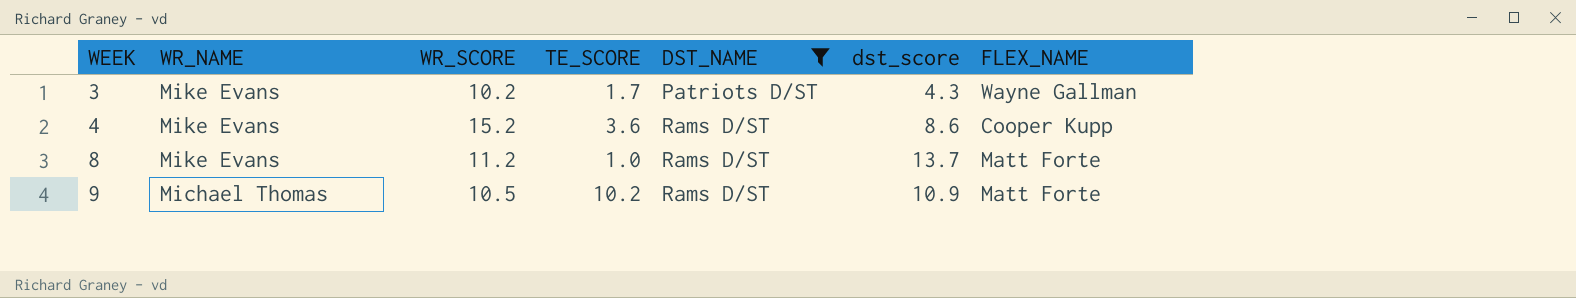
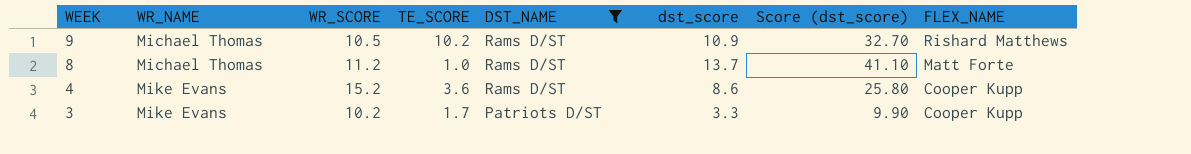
row order: WEEK ascending -> WEEK descending
column Score (dst_score) | formula: none -> [dst_score] * 3
9 | FLEX_NAME: Matt Forte -> Rishard Matthews
8 | WR_NAME: Mike Evans -> Michael Thomas
3 | dst_score: 4.3 -> 3.3
3 | FLEX_NAME: Wayne Gallman -> Cooper Kupp

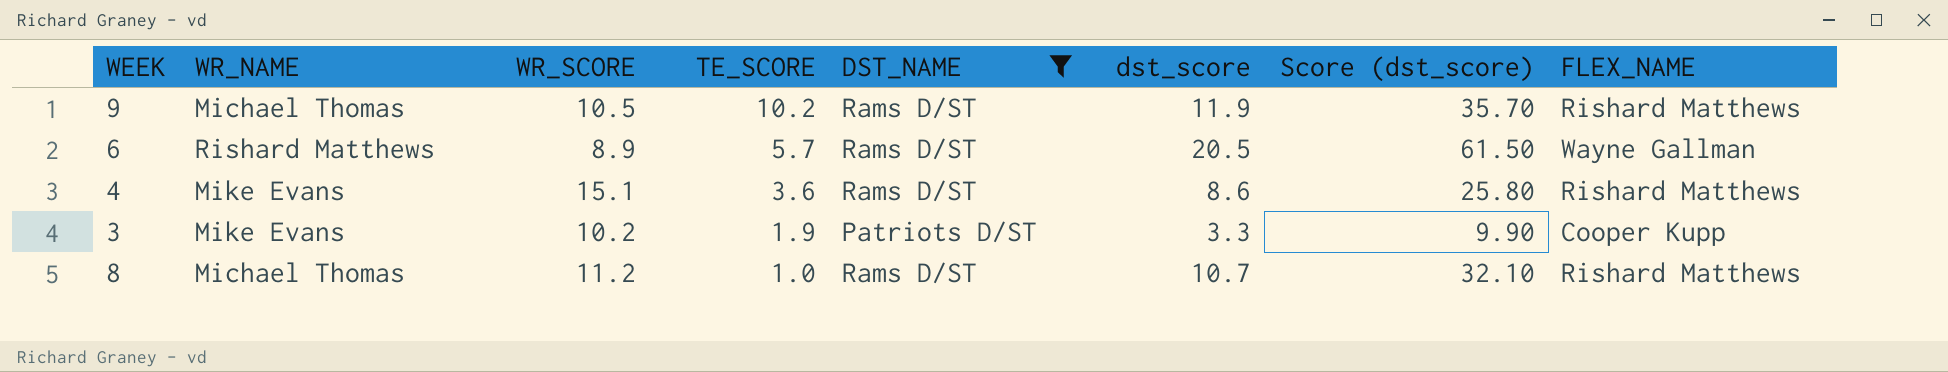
row order: WEEK descending -> TE_SCORE descending
9 | dst_score: 10.9 -> 11.9
9 | Score (dst_score): 32.70 -> 35.70
row 6: none -> Rishard Matthews | 8.9 | 5.7 | Rams D/ST | 20.5 | 61.50 | Wayne Gallman
4 | WR_SCORE: 15.2 -> 15.1
4 | FLEX_NAME: Cooper Kupp -> Rishard Matthews
3 | TE_SCORE: 1.7 -> 1.9
8 | dst_score: 13.7 -> 10.7
8 | Score (dst_score): 41.10 -> 32.10
8 | FLEX_NAME: Matt Forte -> Rishard Matthews

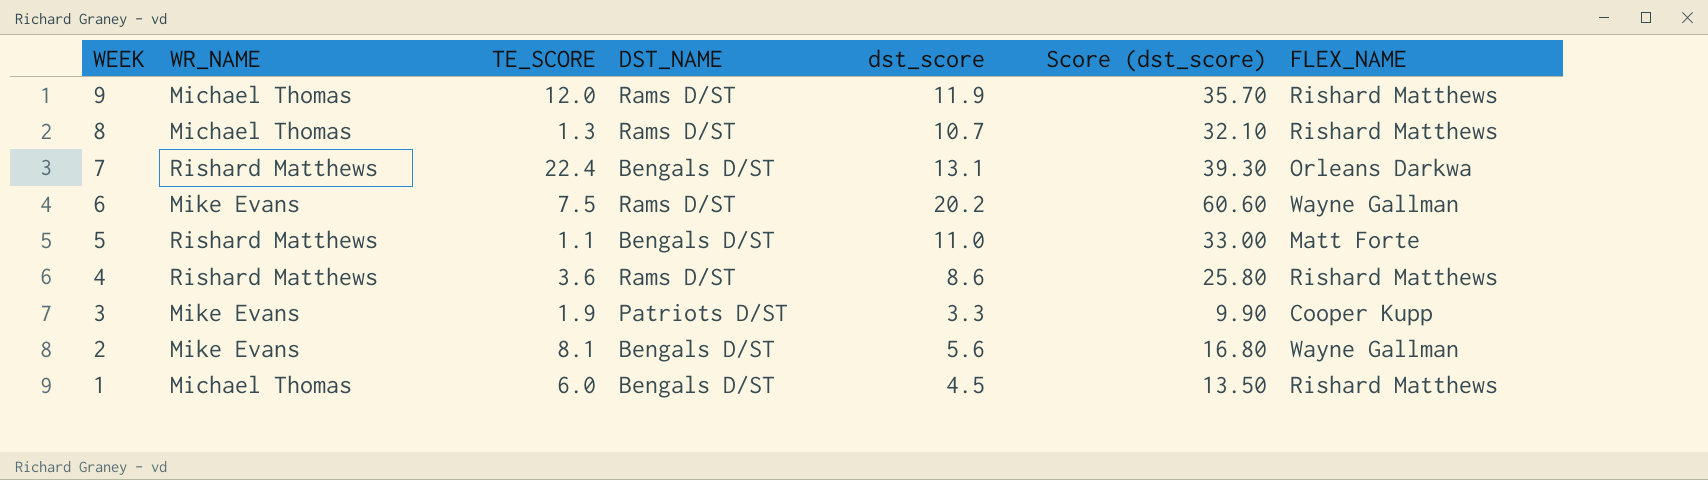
filter: DST_NAME != Bengals D/ST -> none
row order: TE_SCORE descending -> WEEK descending
column WR_SCORE | position: 3 -> none
9 | TE_SCORE: 10.2 -> 12.0
8 | TE_SCORE: 1.0 -> 1.3
6 | WR_NAME: Rishard Matthews -> Mike Evans
6 | TE_SCORE: 5.7 -> 7.5
6 | dst_score: 20.5 -> 20.2
6 | Score (dst_score): 61.50 -> 60.60
4 | WR_NAME: Mike Evans -> Rishard Matthews

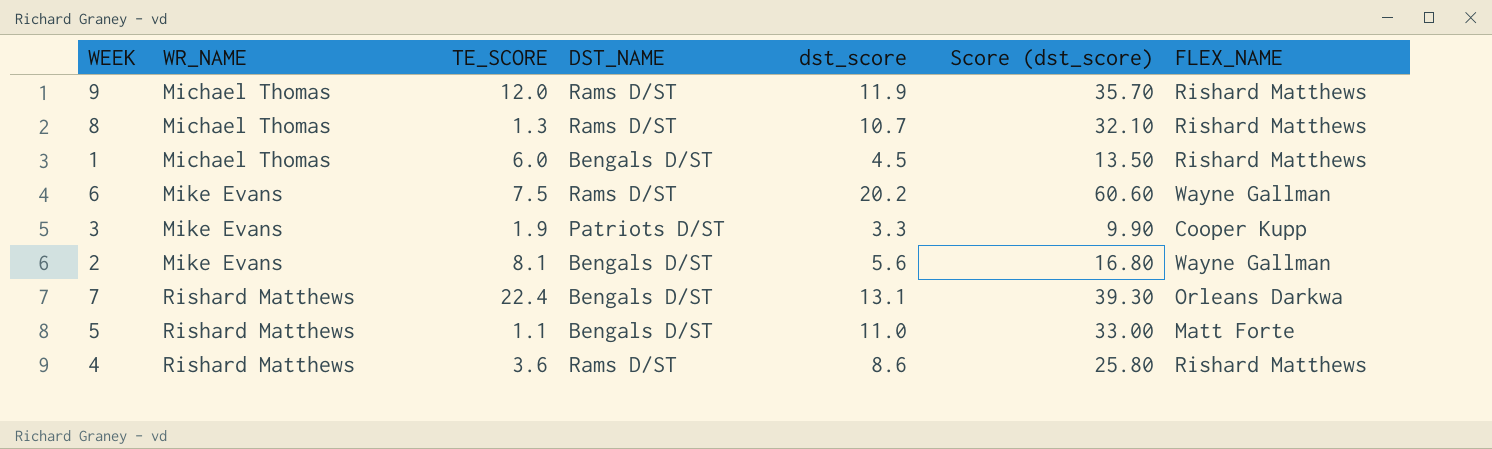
row order: WEEK descending -> WR_NAME ascending

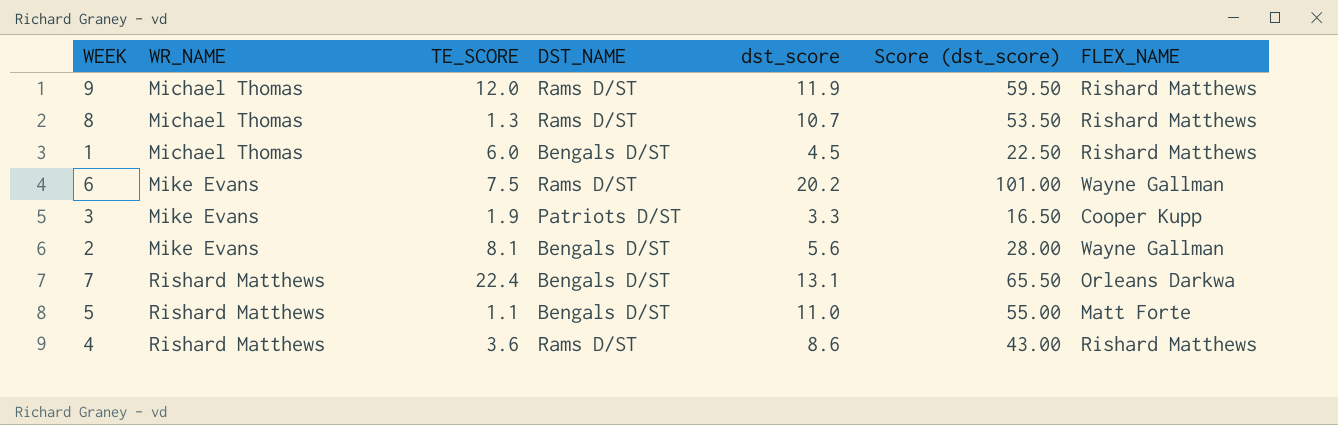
column Score (dst_score) | formula: [dst_score] * 3 -> [dst_score] * 5

